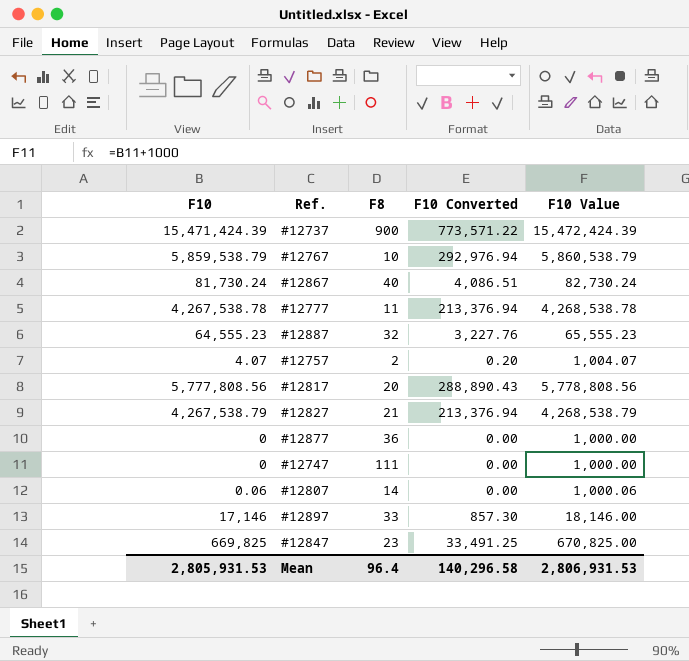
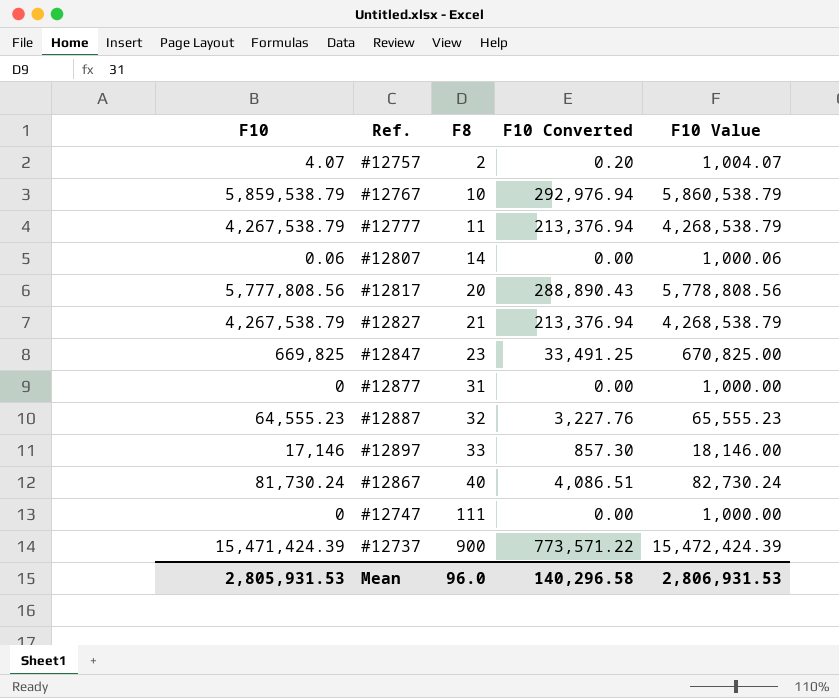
row order: none -> F8 ascending
#12777 | F10: 4,267,538.78 -> 4,267,538.79
#12777 | F10 Value: 4,268,538.78 -> 4,268,538.79
#12877 | F8: 36 -> 31
Mean | F8: 96.4 -> 96.0

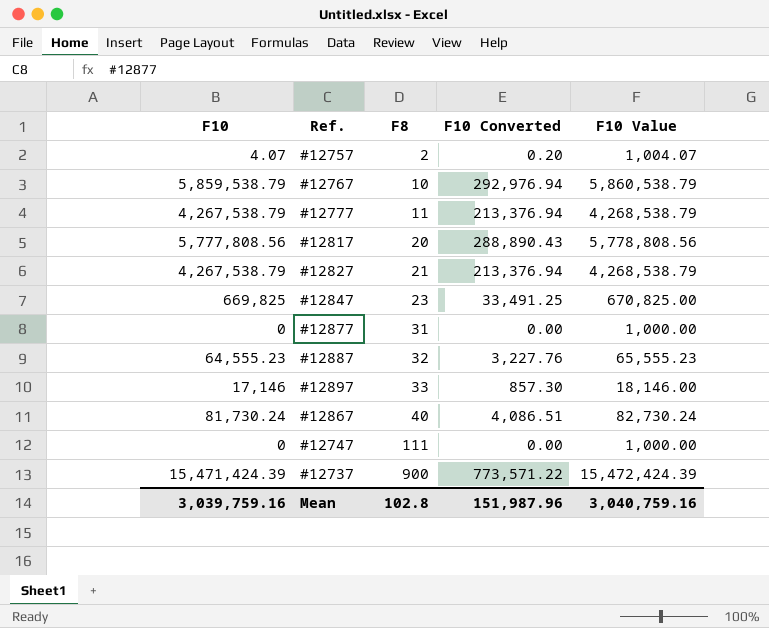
row #12807: 0.06 | 14 | 0.00 | 1,000.06 -> none
Mean | F10: 2,805,931.53 -> 3,039,759.16
Mean | F8: 96.0 -> 102.8
Mean | F10 Converted: 140,296.58 -> 151,987.96
Mean | F10 Value: 2,806,931.53 -> 3,040,759.16

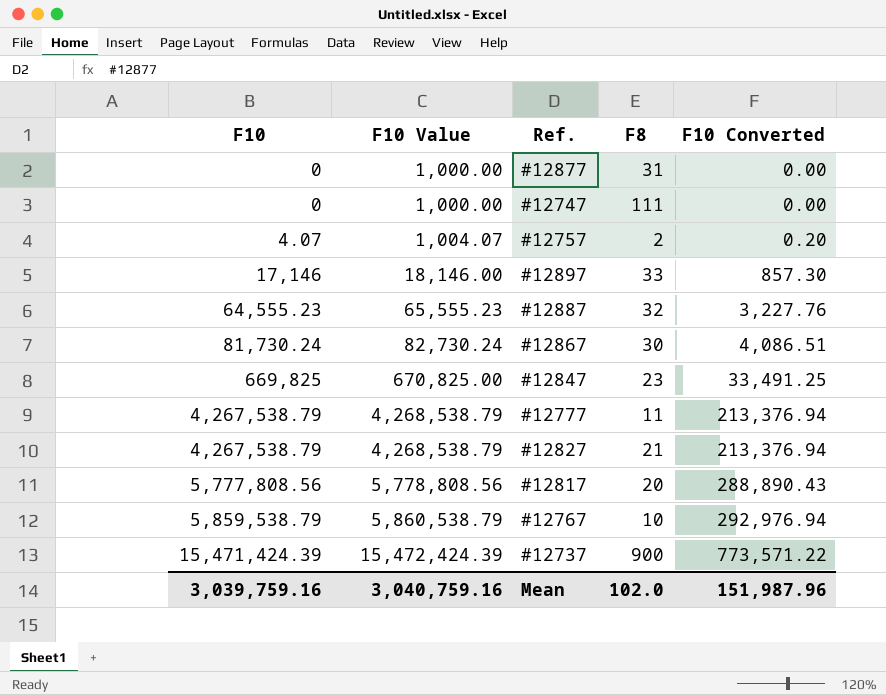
row order: F8 ascending -> F10 ascending
column F10 Value | position: 5 -> 2
#12867 | F8: 40 -> 30
Mean | F8: 102.8 -> 102.0

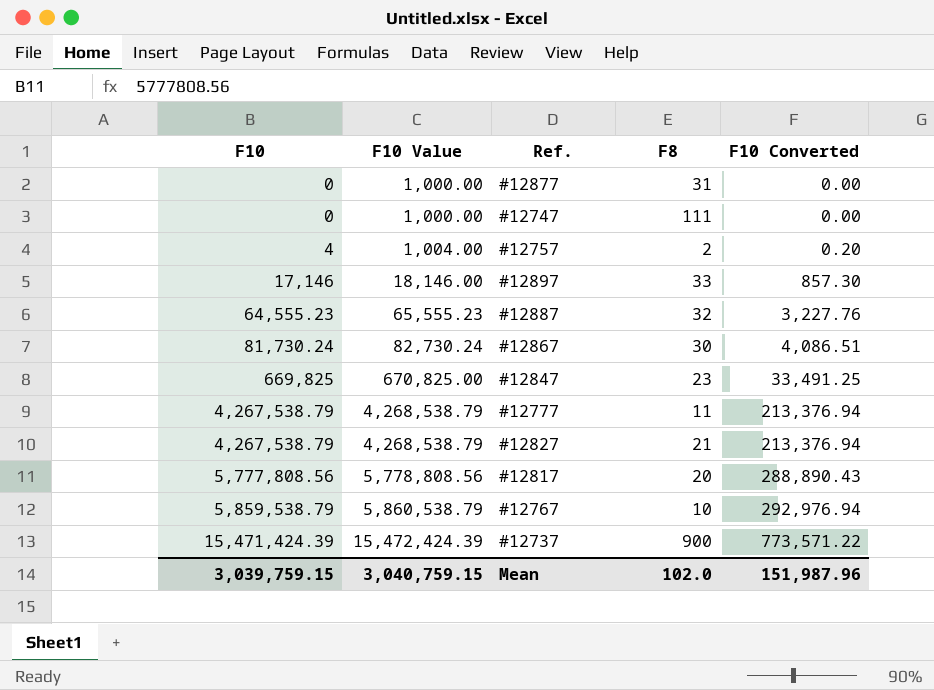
#12757 | F10: 4.07 -> 4
#12757 | F10 Value: 1,004.07 -> 1,004.00
Mean | F10: 3,039,759.16 -> 3,039,759.15
Mean | F10 Value: 3,040,759.16 -> 3,040,759.15

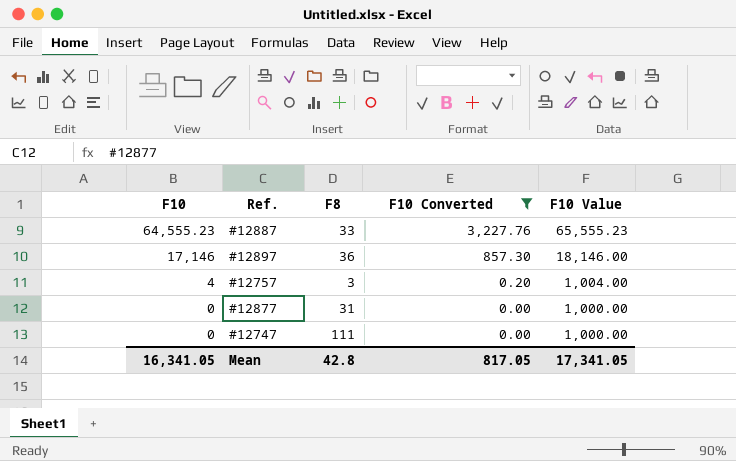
filter: none -> F10 Converted <= 3,227.76
row order: F10 ascending -> F10 descending
column F10 Value | position: 2 -> 5
#12887 | F8: 32 -> 33
#12897 | F8: 33 -> 36
#12757 | F8: 2 -> 3
Mean | F10: 3,039,759.15 -> 16,341.05
Mean | F8: 102.0 -> 42.8
Mean | F10 Converted: 151,987.96 -> 817.05
Mean | F10 Value: 3,040,759.15 -> 17,341.05

